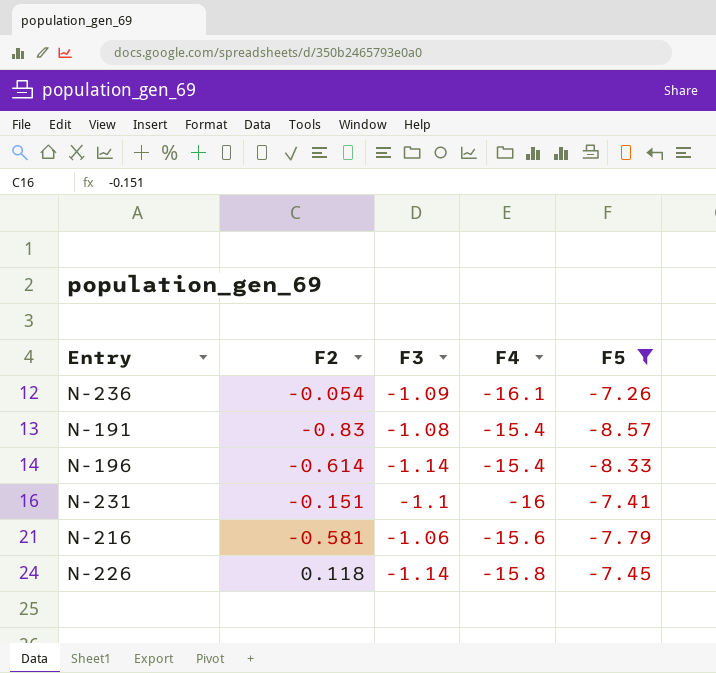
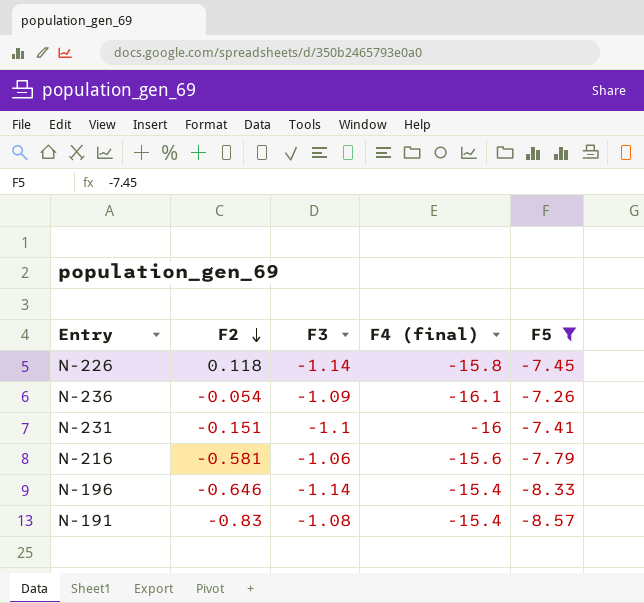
row order: none -> F2 descending
column name: F4 -> F4 (final)
N-196 | F2: -0.614 -> -0.646

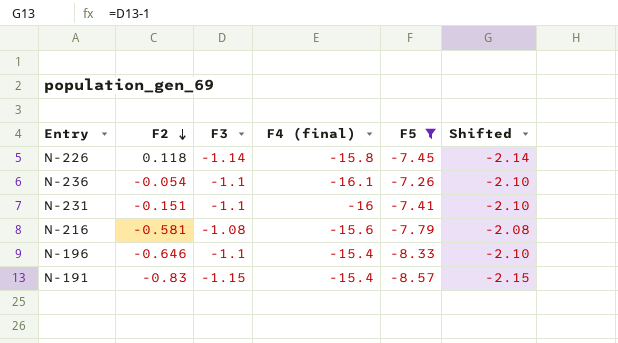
column Shifted | formula: none -> [F3] - 1
N-236 | F3: -1.09 -> -1.1
N-216 | F3: -1.06 -> -1.08
N-196 | F3: -1.14 -> -1.1
N-191 | F3: -1.08 -> -1.15

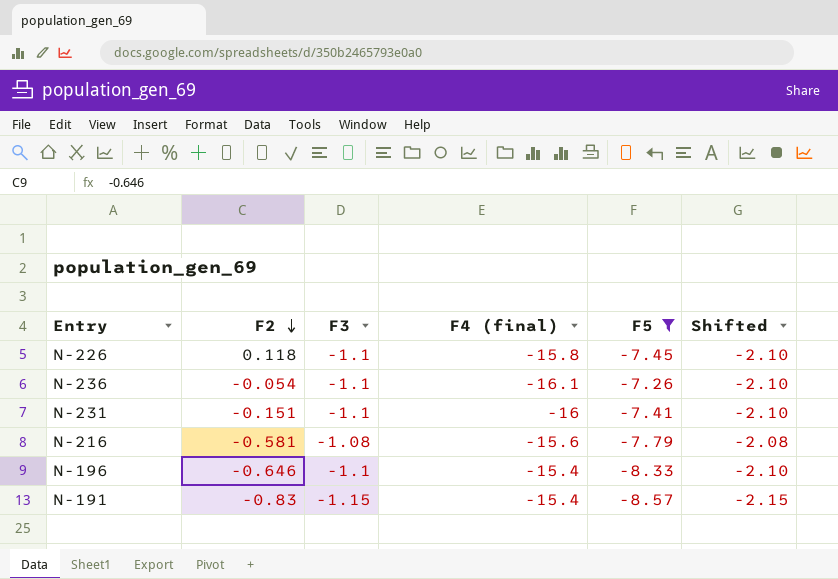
N-226 | F3: -1.14 -> -1.1
N-226 | Shifted: -2.14 -> -2.10

